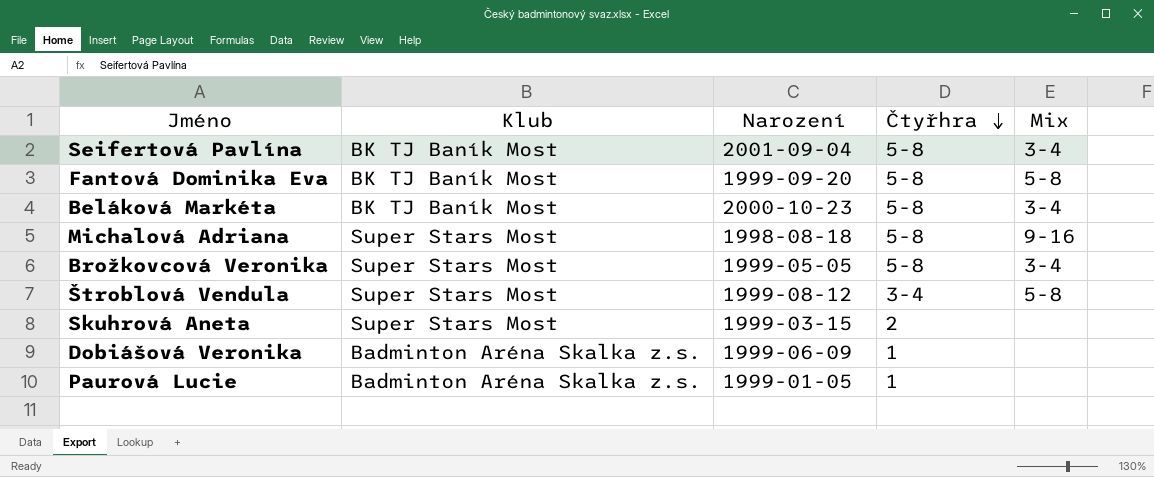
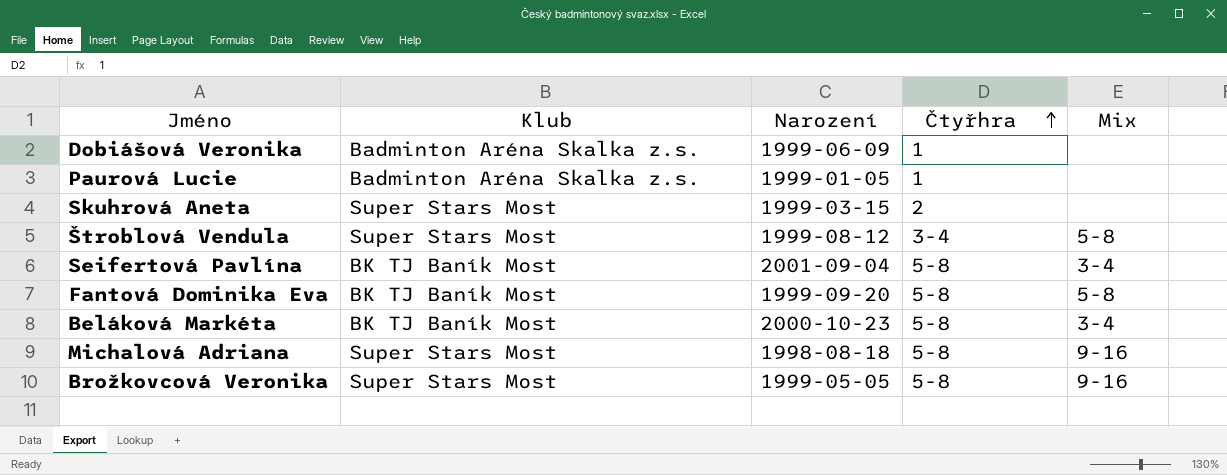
row order: Čtyřhra descending -> Čtyřhra ascending
Brožkovcová Veronika | Mix: 3-4 -> 9-16

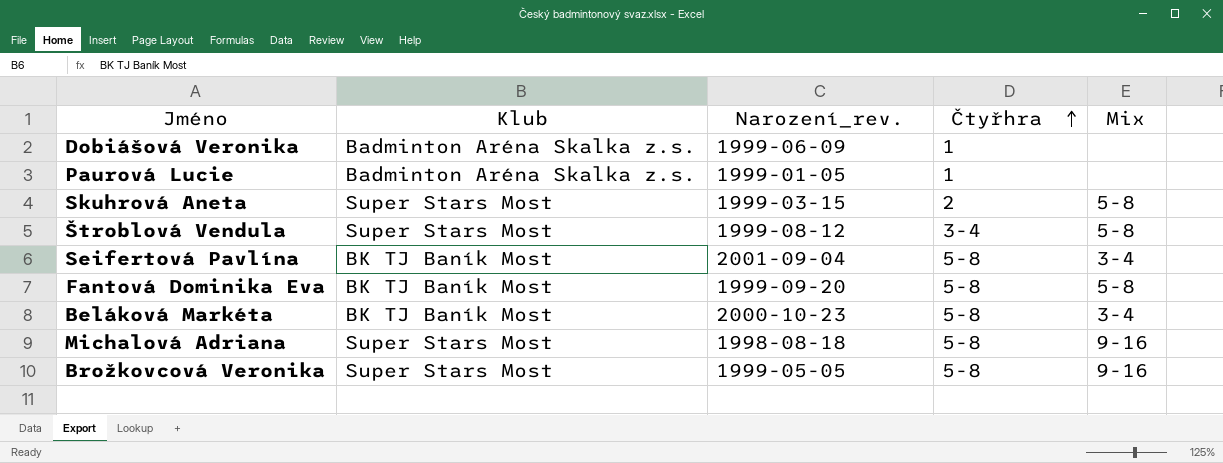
column name: Narození -> Narození_rev.
Skuhrová Aneta | Mix: none -> 5-8

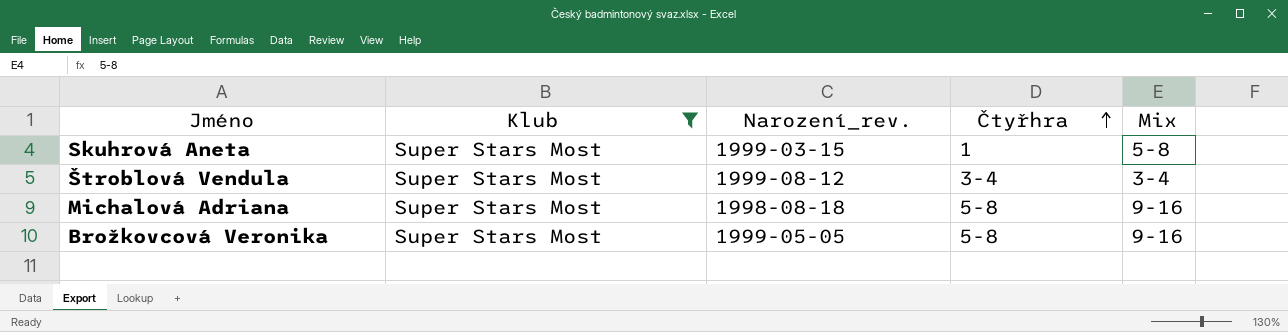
filter: none -> Klub = Super Stars Most
Skuhrová Aneta | Čtyřhra: 2 -> 1
Štroblová Vendula | Mix: 5-8 -> 3-4

